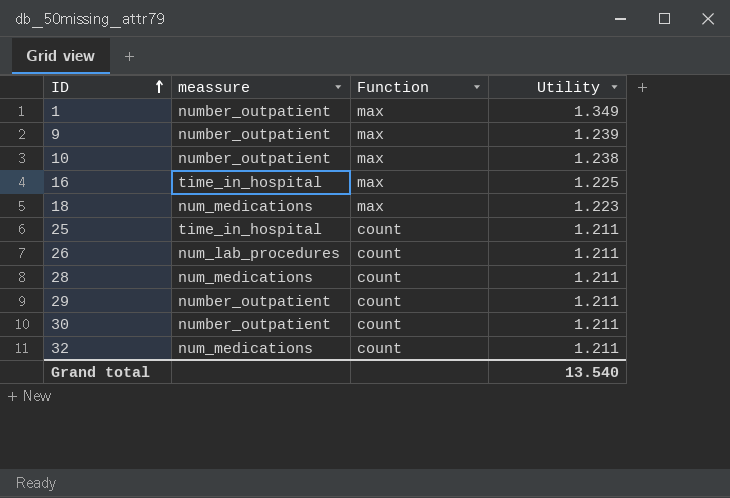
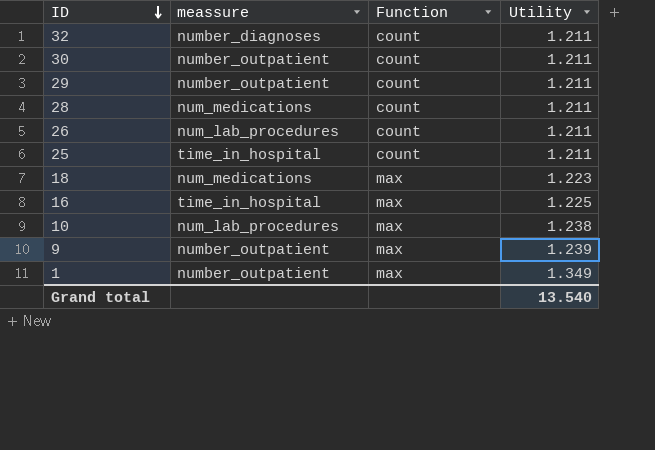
row order: ID ascending -> ID descending
32 | meassure: num_medications -> number_diagnoses
10 | meassure: number_outpatient -> num_lab_procedures

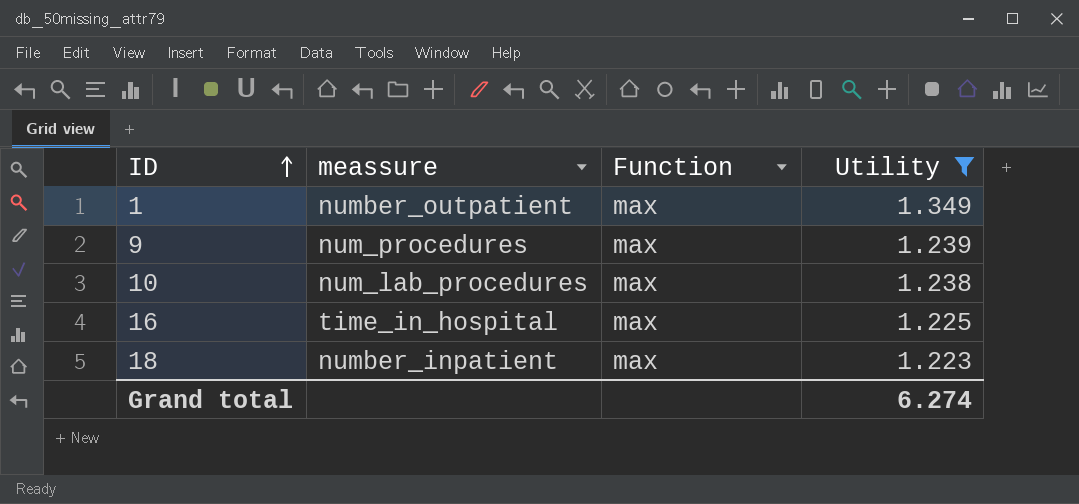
filter: none -> Utility != 1.211
row order: ID descending -> ID ascending
9 | meassure: number_outpatient -> num_procedures
18 | meassure: num_medications -> number_inpatient
Grand total | Utility: 13.540 -> 6.274

